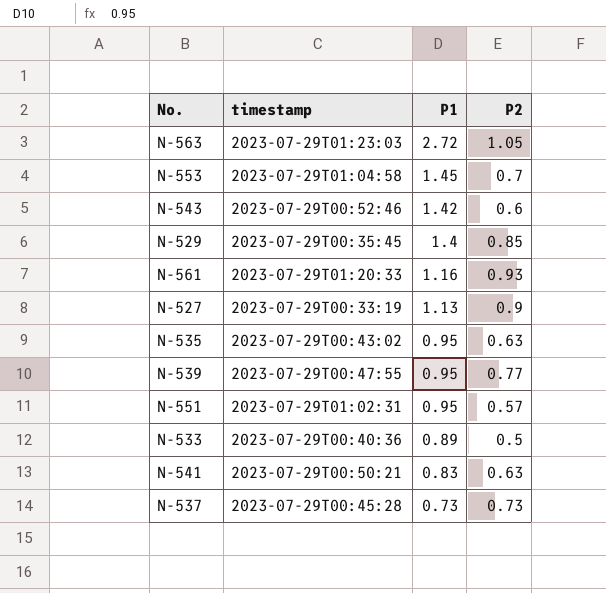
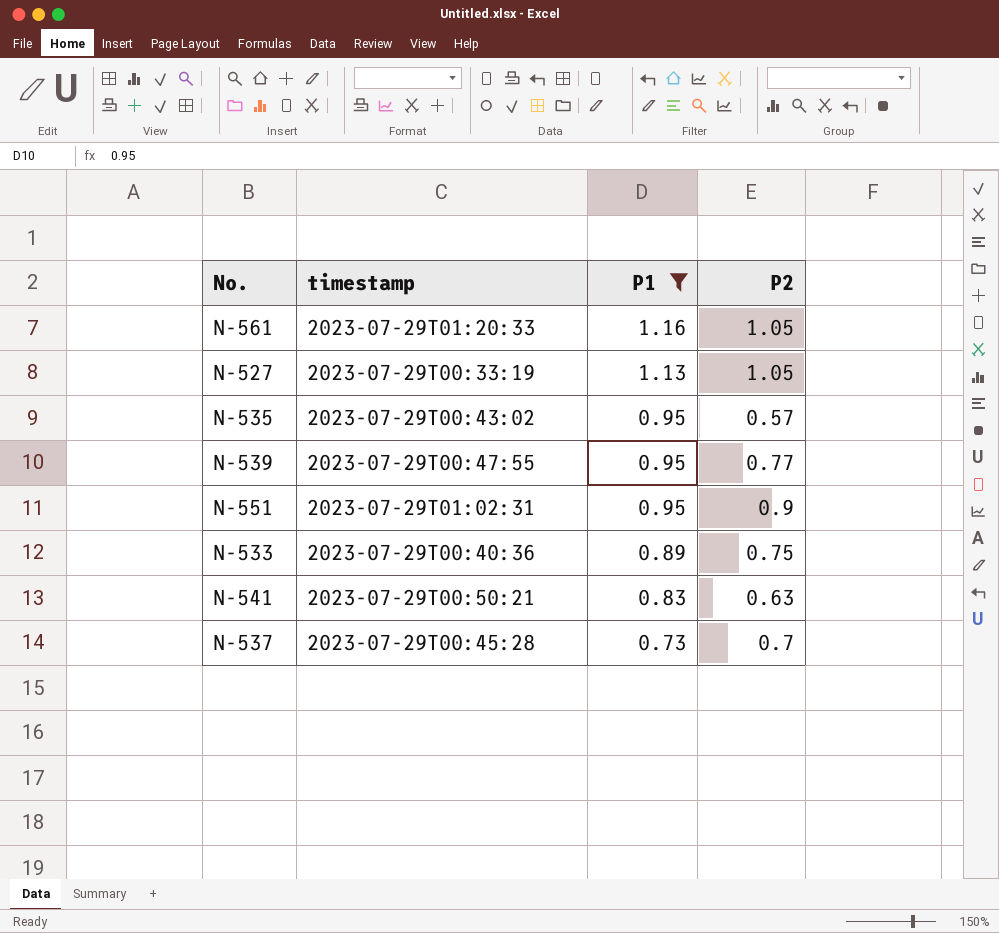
filter: none -> P1 <= 1.16
N-561 | P2: 0.93 -> 1.05
N-527 | P2: 0.9 -> 1.05
N-535 | P2: 0.63 -> 0.57
N-551 | P2: 0.57 -> 0.9
N-533 | P2: 0.5 -> 0.75
N-537 | P2: 0.73 -> 0.7

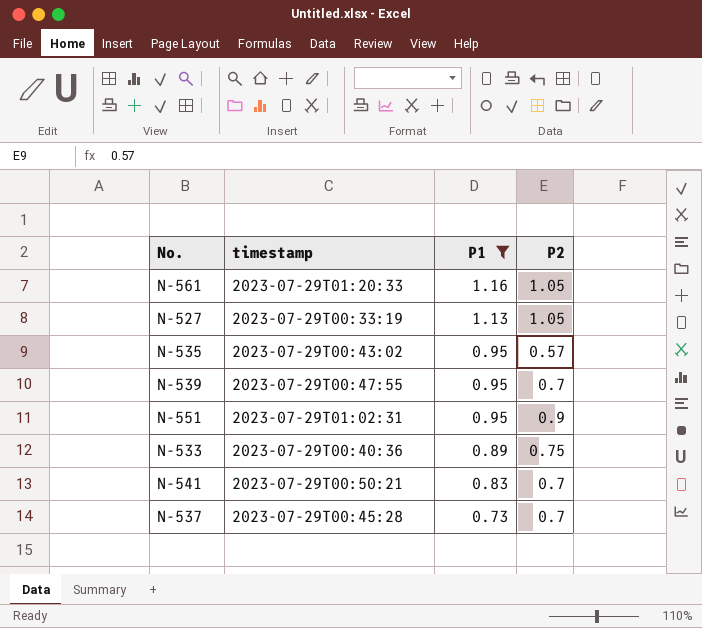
N-539 | P2: 0.77 -> 0.7
N-541 | P2: 0.63 -> 0.7

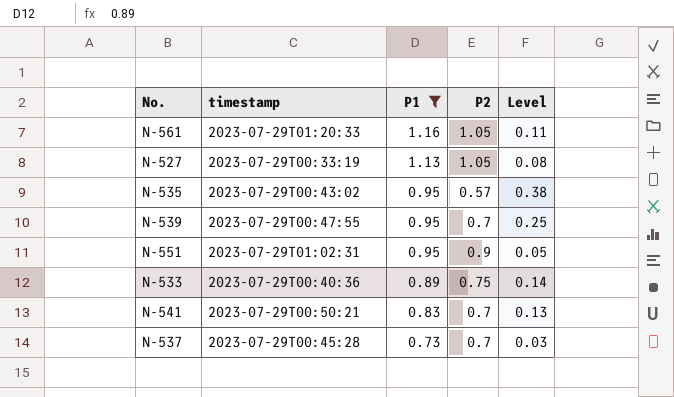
column Level | formula: none -> [P1] - [P2]

